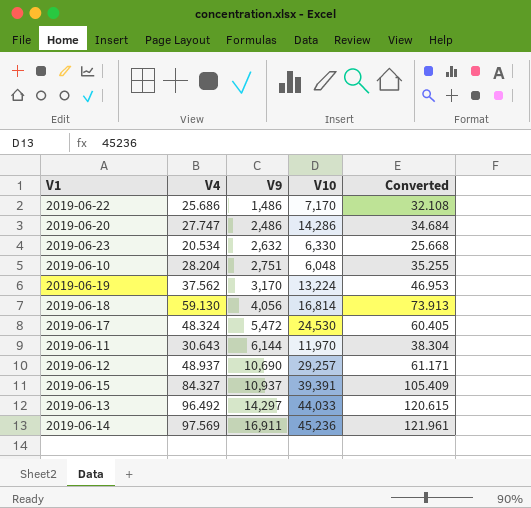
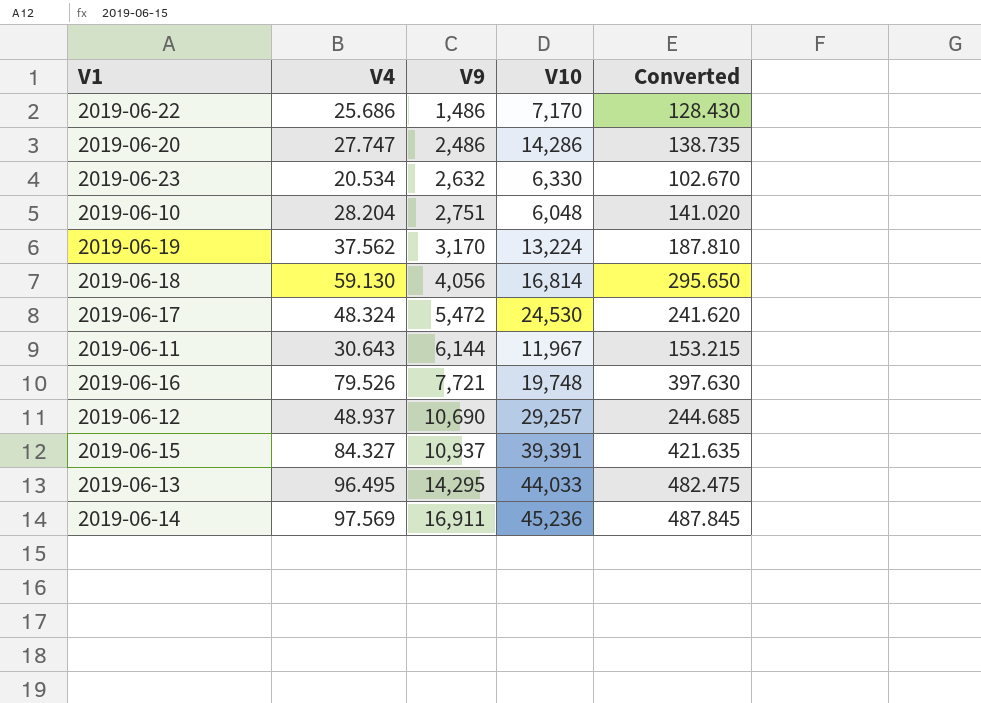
column Converted | formula: [V4] * 1.25 -> [V4] * 5
2019-06-11 | V10: 11,970 -> 11,967
row 2019-06-16: none -> 79.526 | 7,721 | 19,748 | 397.630
2019-06-13 | V4: 96.492 -> 96.495
2019-06-13 | V9: 14,297 -> 14,295

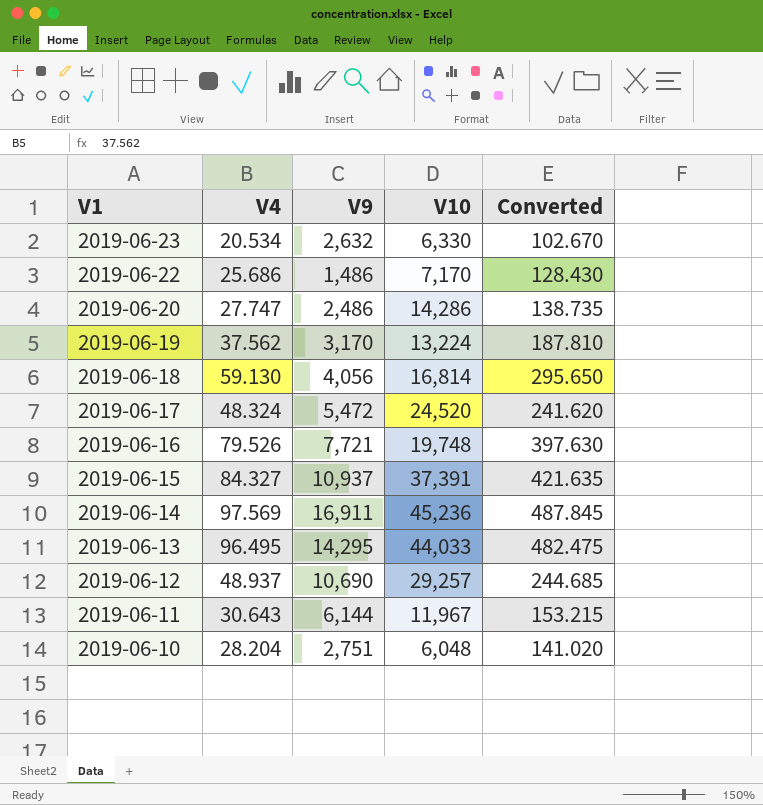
row order: V9 ascending -> V1 descending
2019-06-17 | V10: 24,530 -> 24,520
2019-06-15 | V10: 39,391 -> 37,391

